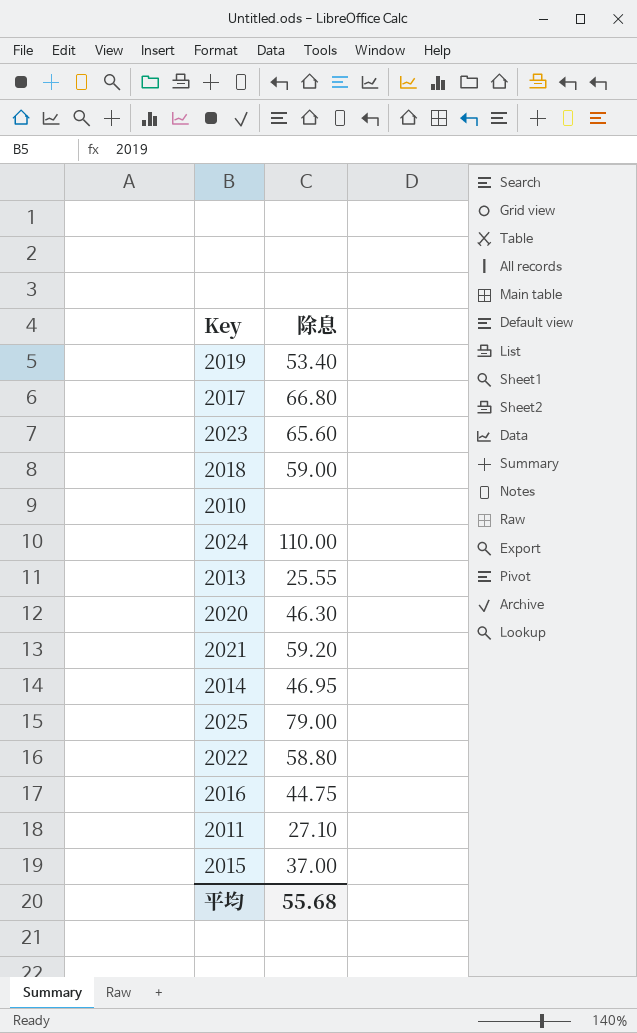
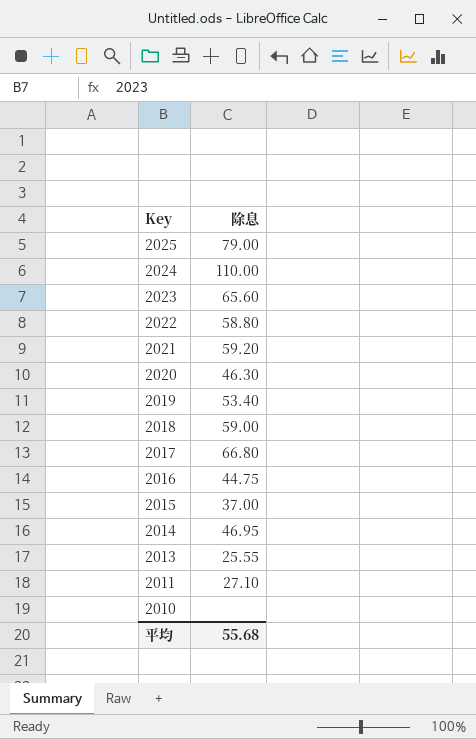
row order: none -> Key descending

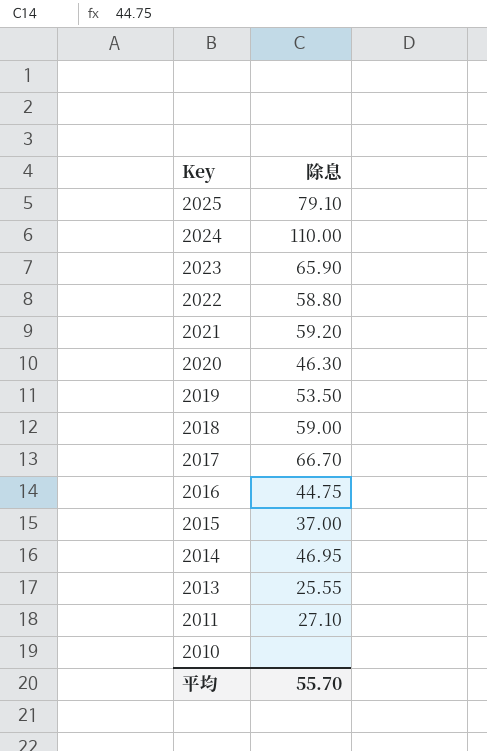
2025 | 除息: 79.00 -> 79.10
2023 | 除息: 65.60 -> 65.90
2019 | 除息: 53.40 -> 53.50
2017 | 除息: 66.80 -> 66.70
平均 | 除息: 55.68 -> 55.70

